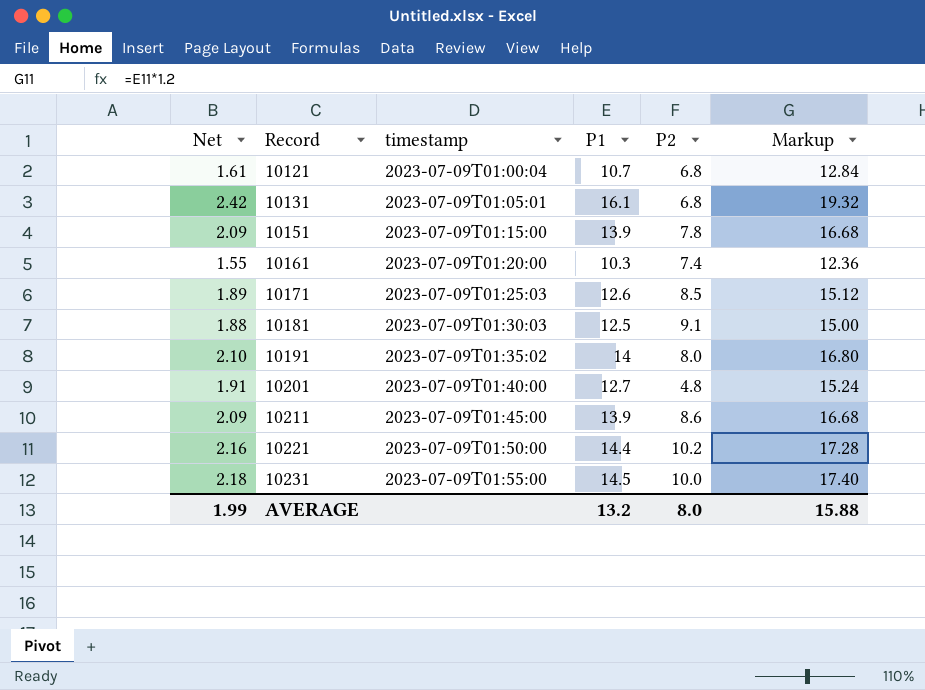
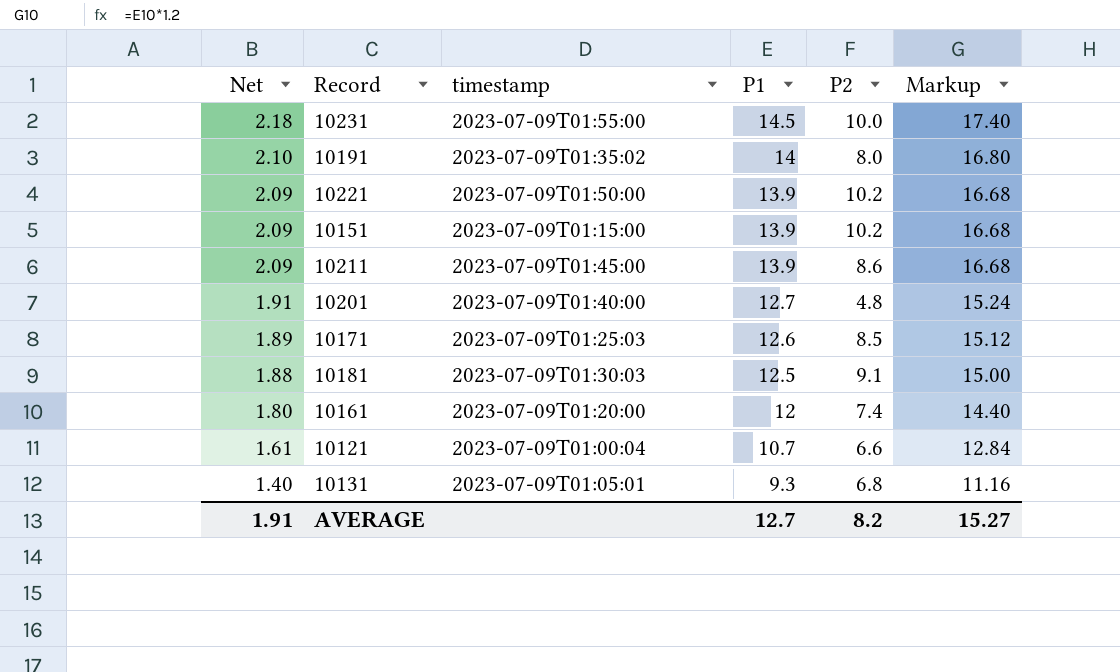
row order: Record ascending -> Net descending
10221 | Net: 2.16 -> 2.09
10221 | P1: 14.4 -> 13.9
10221 | Markup: 17.28 -> 16.68
10151 | P2: 7.8 -> 10.2
10161 | Net: 1.55 -> 1.80
10161 | P1: 10.3 -> 12
10161 | Markup: 12.36 -> 14.40
10121 | P2: 6.8 -> 6.6
10131 | Net: 2.42 -> 1.40
10131 | P1: 16.1 -> 9.3
10131 | Markup: 19.32 -> 11.16
AVERAGE | Net: 1.99 -> 1.91
AVERAGE | P1: 13.2 -> 12.7
AVERAGE | P2: 8.0 -> 8.2
AVERAGE | Markup: 15.88 -> 15.27

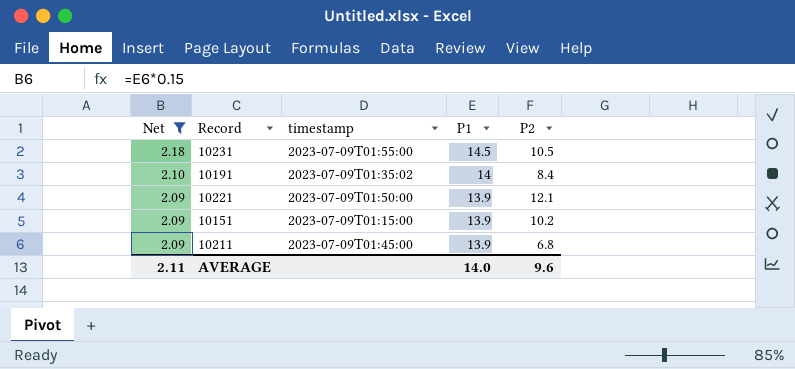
filter: none -> Net >= 2.09
column Markup | formula: [P1] * 1.2 -> none
10231 | P2: 10.0 -> 10.5
10191 | P2: 8.0 -> 8.4
10221 | P2: 10.2 -> 12.1
10211 | P2: 8.6 -> 6.8
AVERAGE | Net: 1.91 -> 2.11
AVERAGE | P1: 12.7 -> 14.0
AVERAGE | P2: 8.2 -> 9.6

